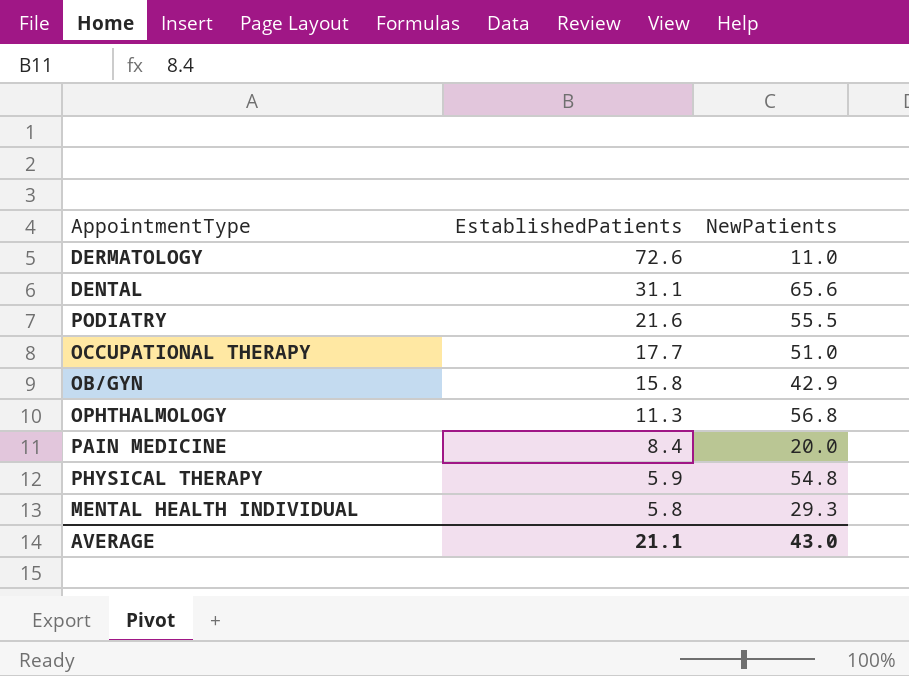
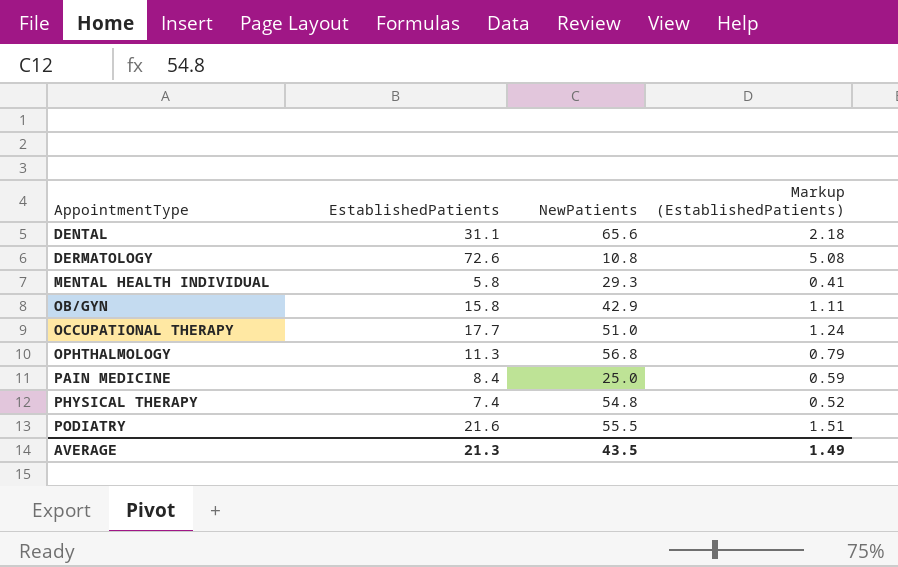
row order: EstablishedPatients descending -> AppointmentType ascending
column Markup (EstablishedPatients) | formula: none -> [EstablishedPatients] * 0.07
DERMATOLOGY | NewPatients: 11.0 -> 10.8
PAIN MEDICINE | NewPatients: 20.0 -> 25.0
PHYSICAL THERAPY | EstablishedPatients: 5.9 -> 7.4
AVERAGE | EstablishedPatients: 21.1 -> 21.3
AVERAGE | NewPatients: 43.0 -> 43.5

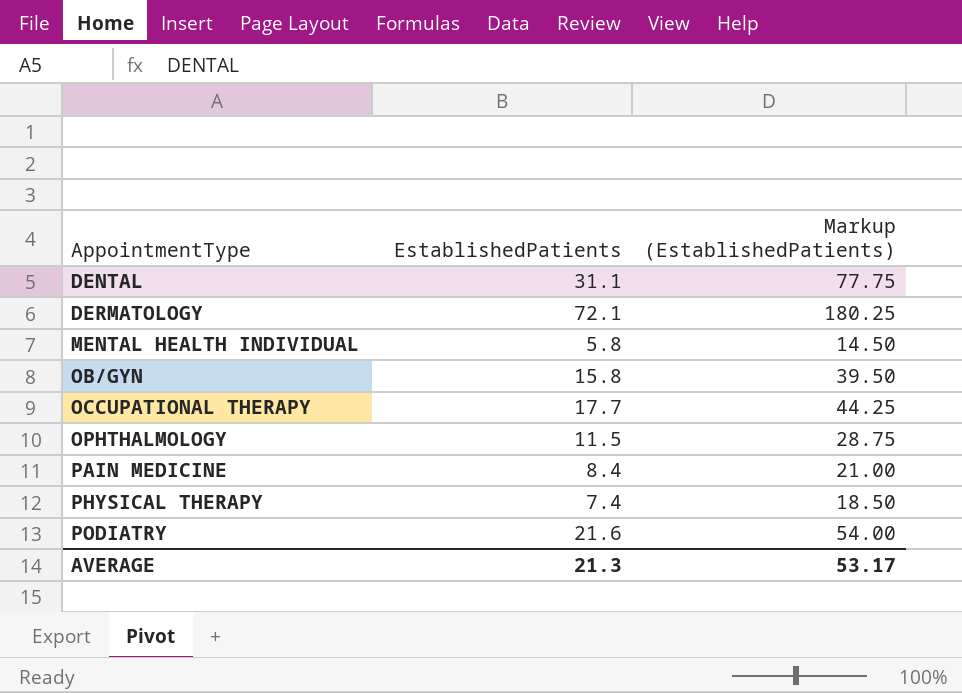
column NewPatients | position: 3 -> none
column Markup (EstablishedPatients) | formula: [EstablishedPatients] * 0.07 -> [EstablishedPatients] * 2.5
DERMATOLOGY | EstablishedPatients: 72.6 -> 72.1
OPHTHALMOLOGY | EstablishedPatients: 11.3 -> 11.5
AVERAGE | Markup (EstablishedPatients): 1.49 -> 53.17

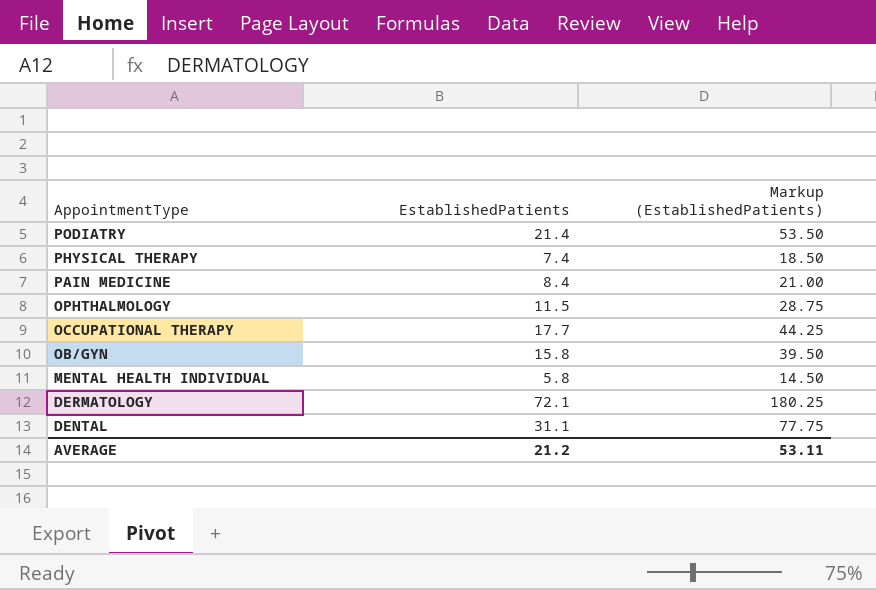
row order: AppointmentType ascending -> AppointmentType descending
PODIATRY | EstablishedPatients: 21.6 -> 21.4
PODIATRY | Markup (EstablishedPatients): 54.00 -> 53.50
AVERAGE | EstablishedPatients: 21.3 -> 21.2
AVERAGE | Markup (EstablishedPatients): 53.17 -> 53.11

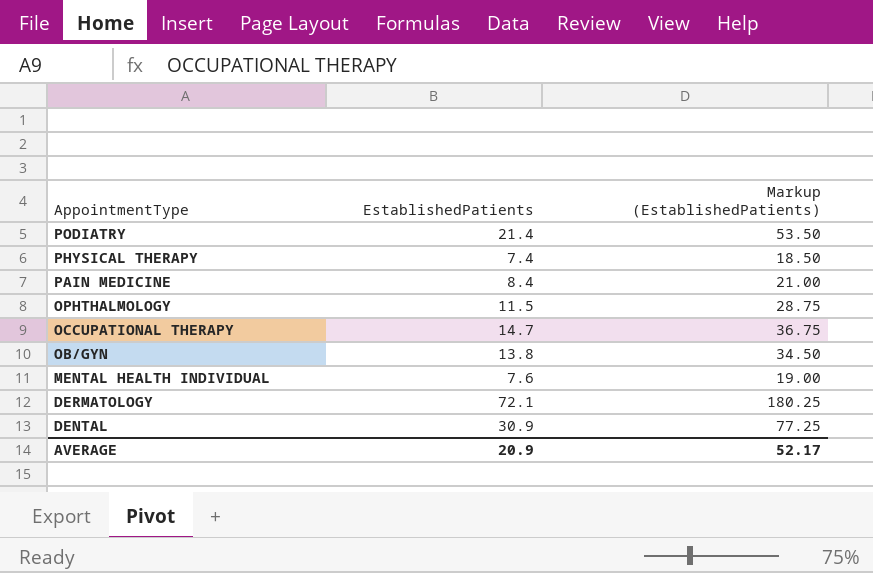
OCCUPATIONAL THERAPY | EstablishedPatients: 17.7 -> 14.7
OCCUPATIONAL THERAPY | Markup (EstablishedPatients): 44.25 -> 36.75
OB/GYN | EstablishedPatients: 15.8 -> 13.8
OB/GYN | Markup (EstablishedPatients): 39.50 -> 34.50
MENTAL HEALTH INDIVIDUAL | EstablishedPatients: 5.8 -> 7.6
MENTAL HEALTH INDIVIDUAL | Markup (EstablishedPatients): 14.50 -> 19.00
DENTAL | EstablishedPatients: 31.1 -> 30.9
DENTAL | Markup (EstablishedPatients): 77.75 -> 77.25
AVERAGE | EstablishedPatients: 21.2 -> 20.9
AVERAGE | Markup (EstablishedPatients): 53.11 -> 52.17

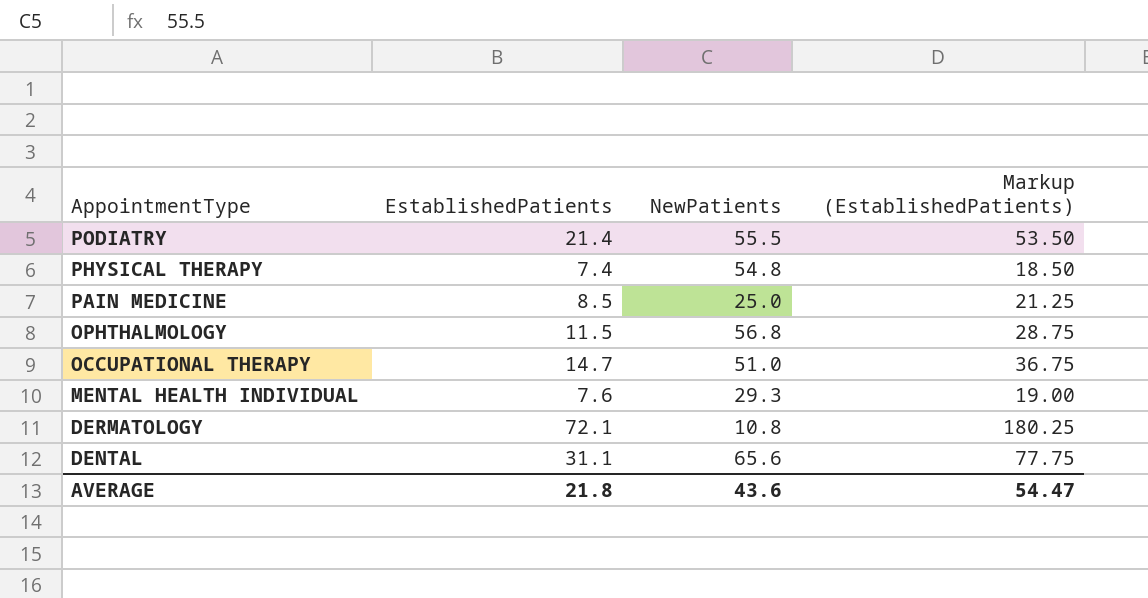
column NewPatients | position: none -> 3
row OB/GYN: 13.8 | 34.50 -> none
PAIN MEDICINE | EstablishedPatients: 8.4 -> 8.5
PAIN MEDICINE | Markup (EstablishedPatients): 21.00 -> 21.25
DENTAL | EstablishedPatients: 30.9 -> 31.1
DENTAL | Markup (EstablishedPatients): 77.25 -> 77.75
AVERAGE | EstablishedPatients: 20.9 -> 21.8
AVERAGE | Markup (EstablishedPatients): 52.17 -> 54.47

